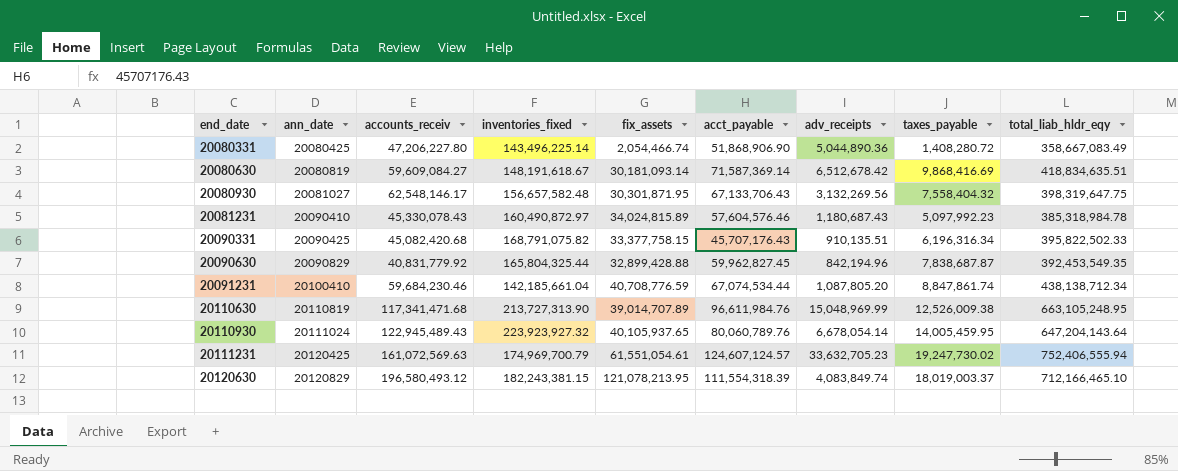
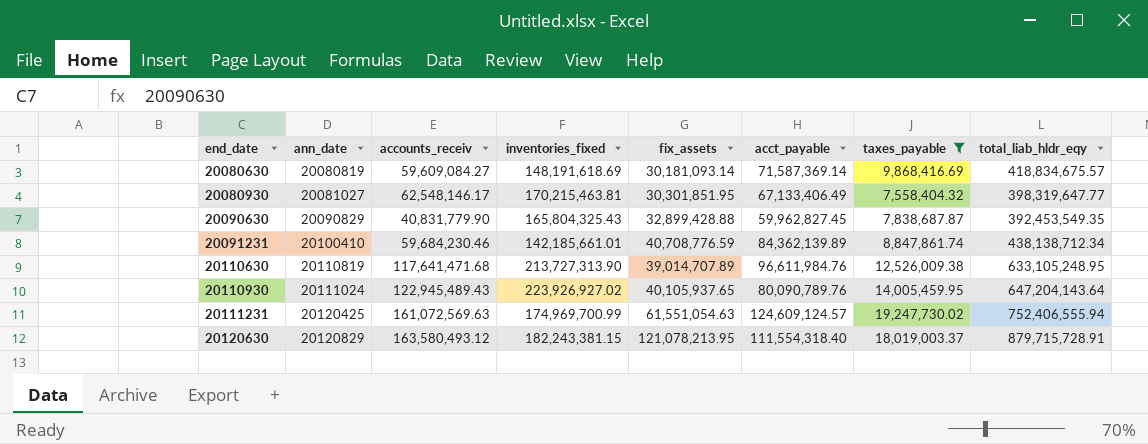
filter: none -> taxes_payable >= 7,558,404.32
column adv_receipts | position: 7 -> none
20080630 | inventories_fixed: 148,191,618.67 -> 148,191,618.69
20080630 | total_liab_hldr_eqy: 418,834,635.51 -> 418,834,675.57
20080930 | inventories_fixed: 156,657,582.48 -> 170,215,463.81
20080930 | fix_assets: 30,301,871.95 -> 30,301,851.95
20080930 | acct_payable: 67,133,706.43 -> 67,133,406.49
20080930 | total_liab_hldr_eqy: 398,319,647.75 -> 398,319,647.77
20090630 | accounts_receiv: 40,831,779.92 -> 40,831,779.90
20090630 | inventories_fixed: 165,804,325.44 -> 165,804,325.43
20091231 | inventories_fixed: 142,185,661.04 -> 142,185,661.01
20091231 | acct_payable: 67,074,534.44 -> 84,362,139.89
20110630 | accounts_receiv: 117,341,471.68 -> 117,641,471.68
20110630 | total_liab_hldr_eqy: 663,105,248.95 -> 633,105,248.95
20110930 | inventories_fixed: 223,923,927.32 -> 223,926,927.02
20110930 | acct_payable: 80,060,789.76 -> 80,090,789.76
20111231 | inventories_fixed: 174,969,700.79 -> 174,969,700.99
20111231 | fix_assets: 61,551,054.61 -> 61,551,054.63
20111231 | acct_payable: 124,607,124.57 -> 124,609,124.57
20120630 | accounts_receiv: 196,580,493.12 -> 163,580,493.12
20120630 | acct_payable: 111,554,318.39 -> 111,554,318.40
20120630 | total_liab_hldr_eqy: 712,166,465.10 -> 879,715,728.91

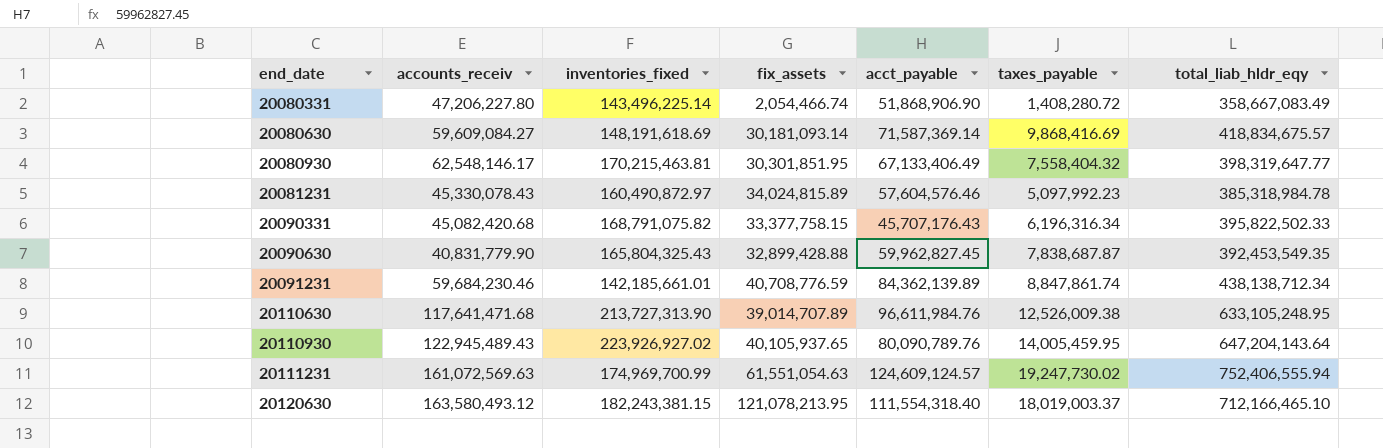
filter: taxes_payable >= 7,558,404.32 -> none
column ann_date | position: 2 -> none
20120630 | total_liab_hldr_eqy: 879,715,728.91 -> 712,166,465.10

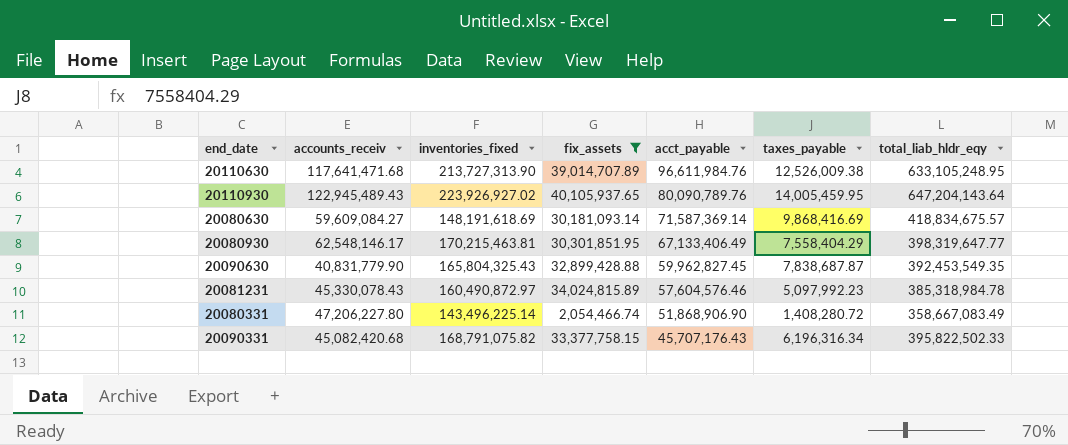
filter: none -> fix_assets <= 40,105,937.65
row order: end_date ascending -> acct_payable descending
20080930 | taxes_payable: 7,558,404.32 -> 7,558,404.29

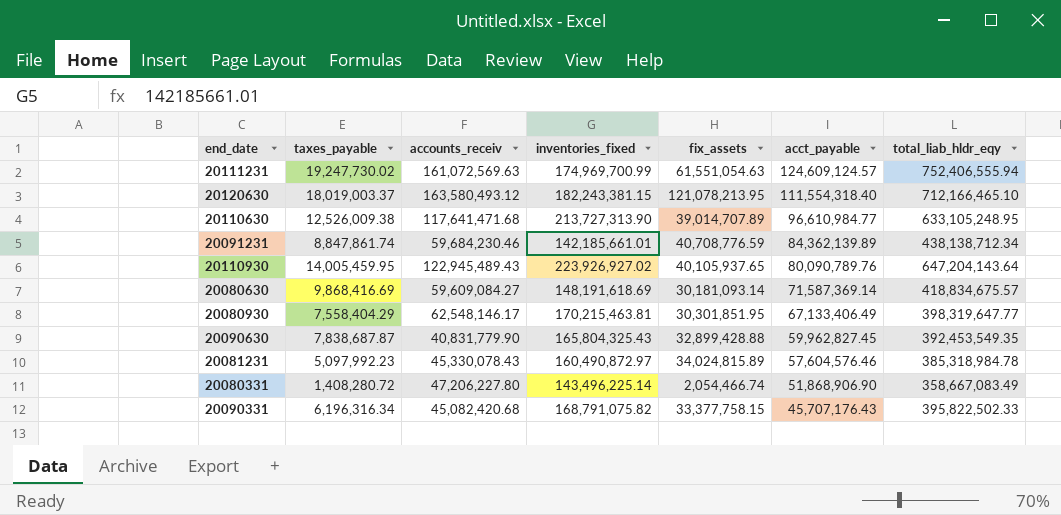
filter: fix_assets <= 40,105,937.65 -> none
column taxes_payable | position: 6 -> 2
20110630 | acct_payable: 96,611,984.76 -> 96,610,984.77

